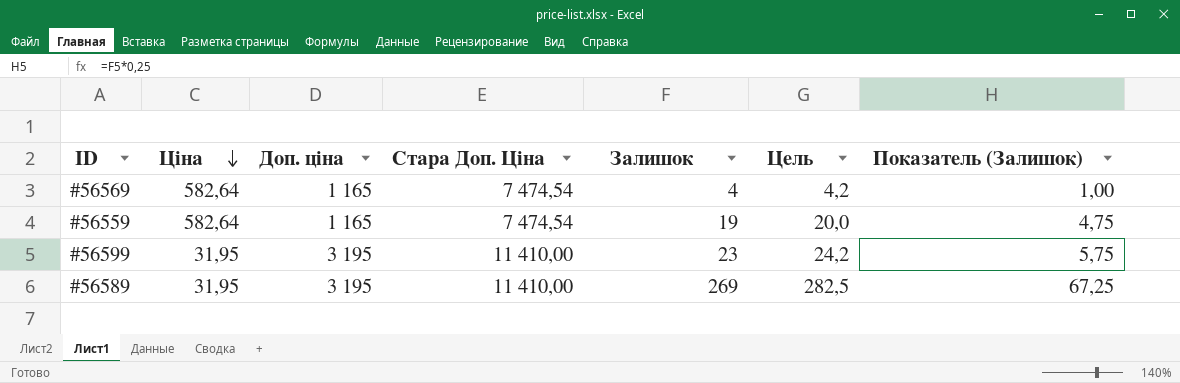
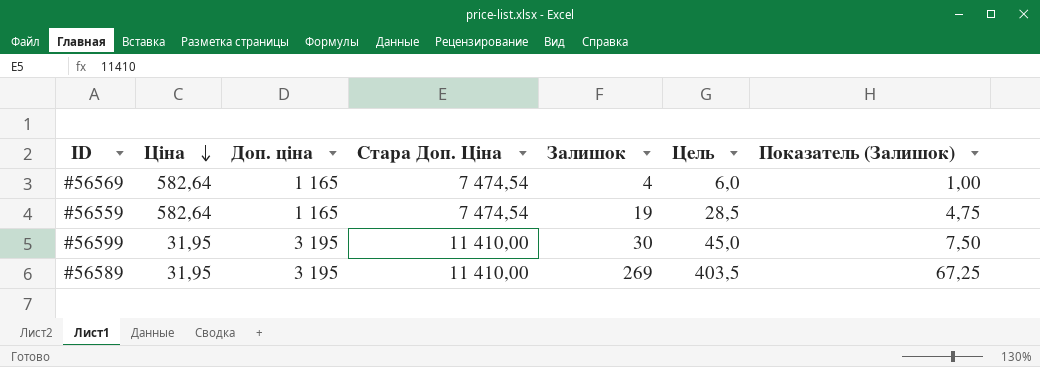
column Цель | formula: [Залишок] * 1,05 -> [Залишок] * 1,5
#56599 | Залишок: 23 -> 30
#56599 | Показатель (Залишок): 5,75 -> 7,50

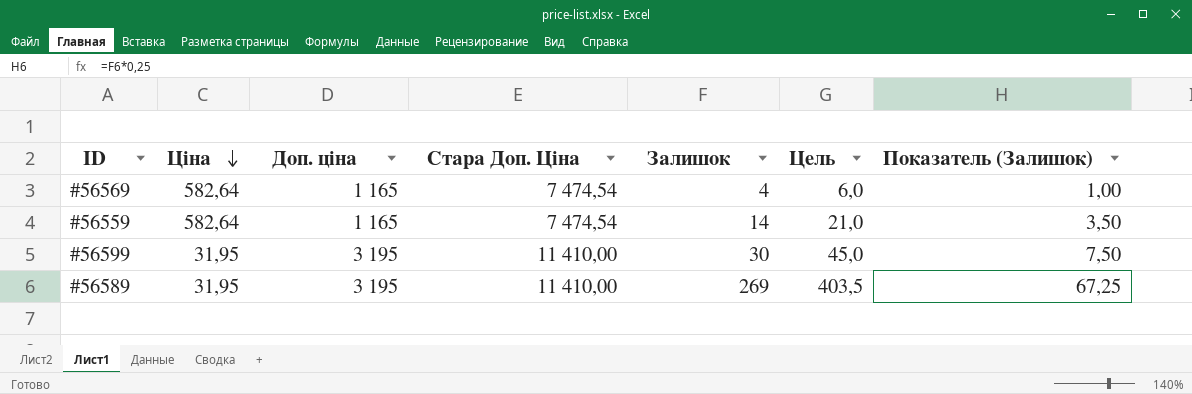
#56559 | Залишок: 19 -> 14
#56559 | Цель: 28,5 -> 21,0
#56559 | Показатель (Залишок): 4,75 -> 3,50

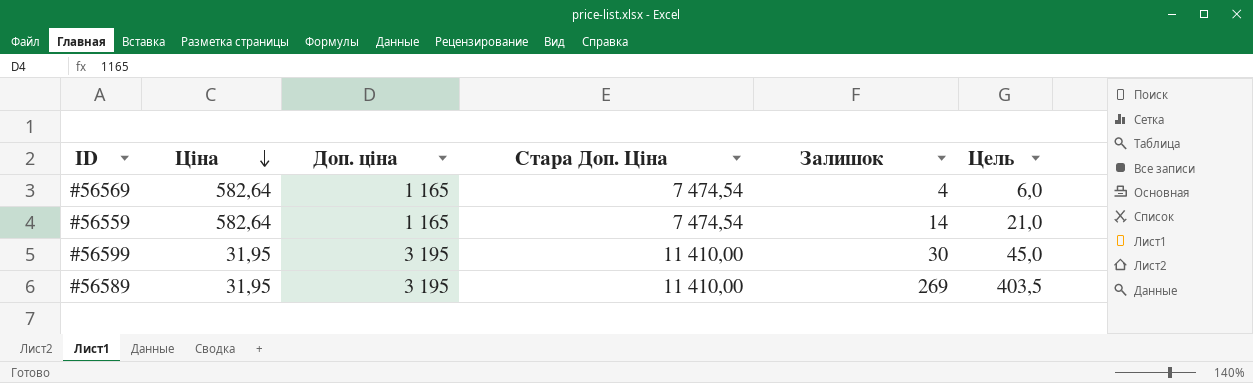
column Показатель (Залишок) | formula: [Залишок] * 0,25 -> none

